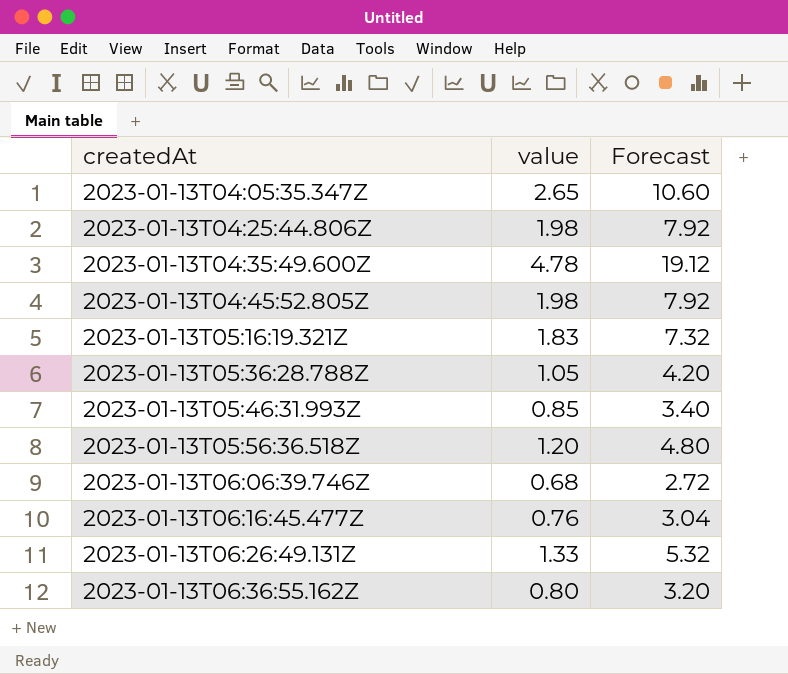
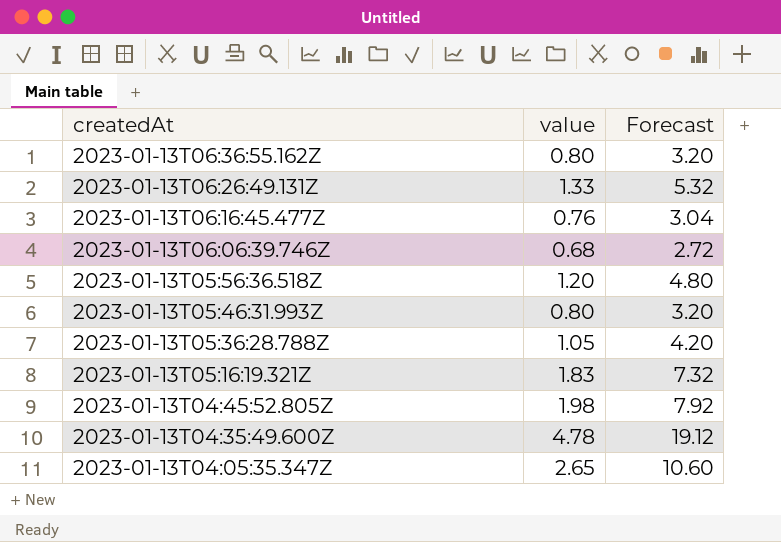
row order: createdAt ascending -> createdAt descending
row 2023-01-13T04:25:44.806Z: 1.98 | 7.92 -> none
2023-01-13T05:46:31.993Z | value: 0.85 -> 0.80
2023-01-13T05:46:31.993Z | Forecast: 3.40 -> 3.20

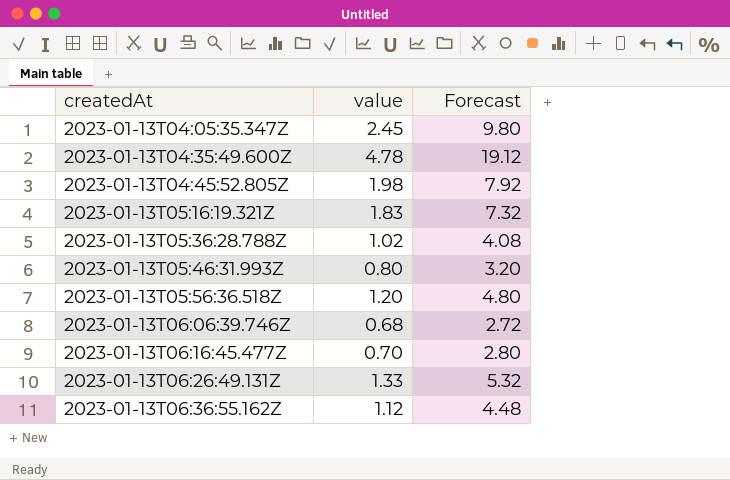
row order: createdAt descending -> createdAt ascending
2023-01-13T04:05:35.347Z | value: 2.65 -> 2.45
2023-01-13T04:05:35.347Z | Forecast: 10.60 -> 9.80
2023-01-13T05:36:28.788Z | value: 1.05 -> 1.02
2023-01-13T05:36:28.788Z | Forecast: 4.20 -> 4.08
2023-01-13T06:16:45.477Z | value: 0.76 -> 0.70
2023-01-13T06:16:45.477Z | Forecast: 3.04 -> 2.80
2023-01-13T06:36:55.162Z | value: 0.80 -> 1.12
2023-01-13T06:36:55.162Z | Forecast: 3.20 -> 4.48

